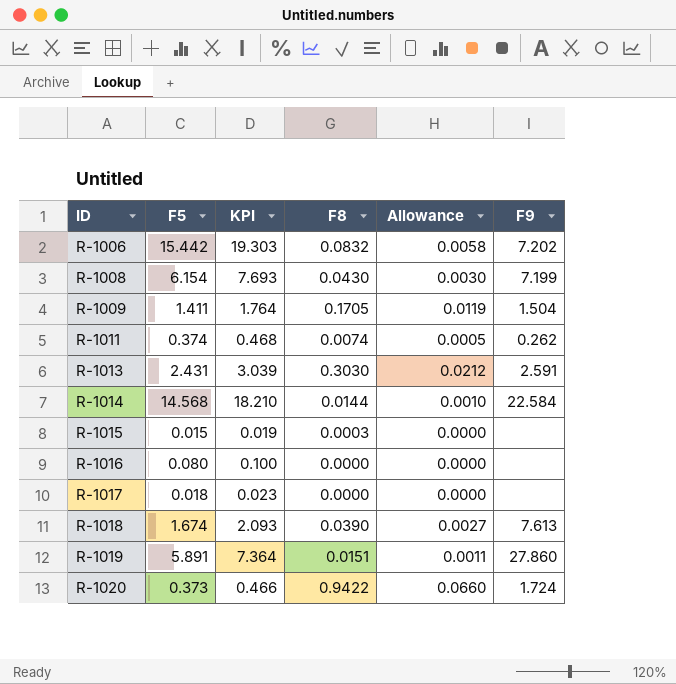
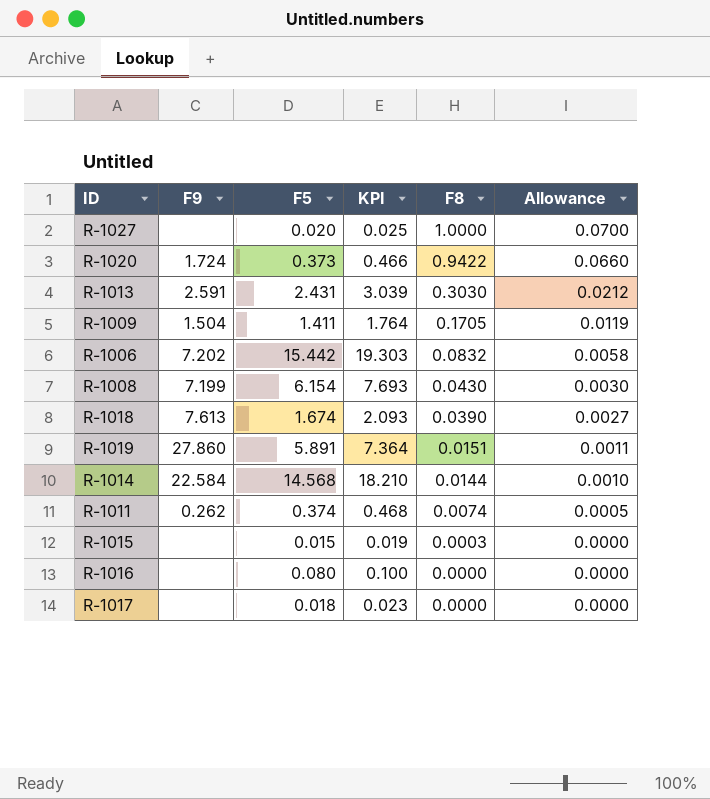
row order: ID ascending -> F8 descending
column F9 | position: 6 -> 2
row R-1027: none -> none | 0.020 | 0.025 | 1.0000 | 0.0700

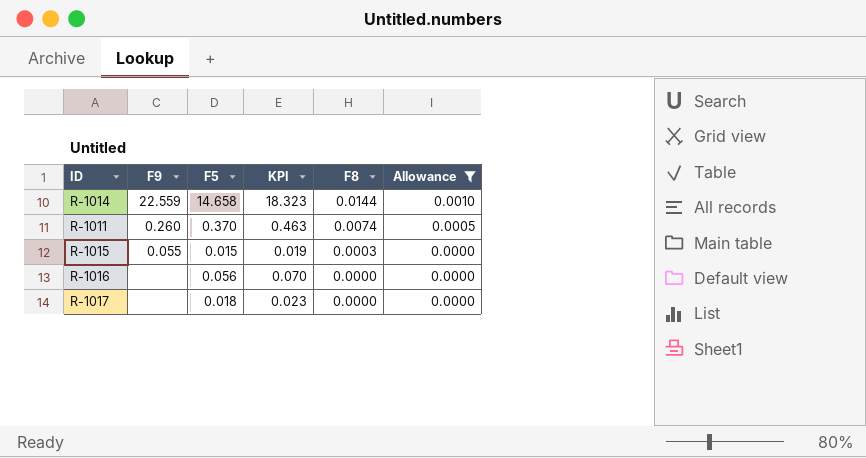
filter: none -> Allowance <= 0.0010
R-1014 | F9: 22.584 -> 22.559
R-1014 | F5: 14.568 -> 14.658
R-1014 | KPI: 18.210 -> 18.323
R-1011 | F9: 0.262 -> 0.260
R-1011 | F5: 0.374 -> 0.370
R-1011 | KPI: 0.468 -> 0.463
R-1015 | F9: none -> 0.055
R-1016 | F5: 0.080 -> 0.056
R-1016 | KPI: 0.100 -> 0.070

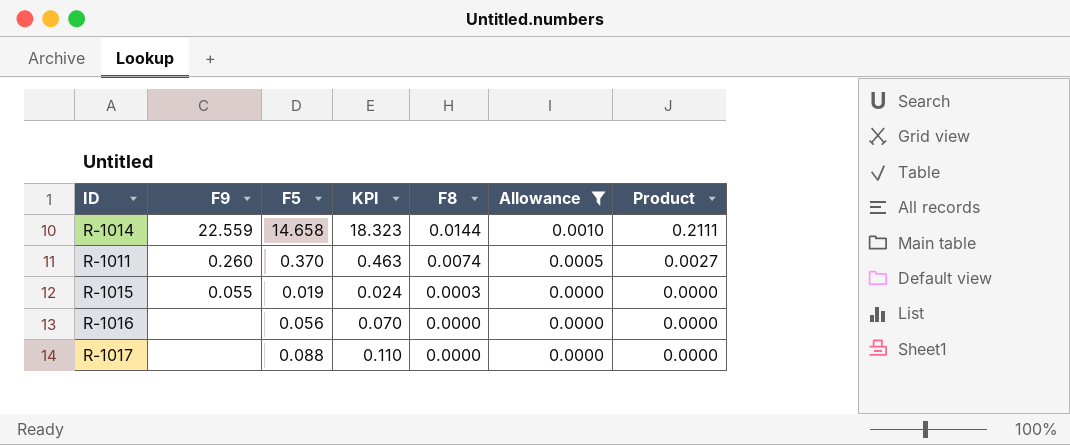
column Product | formula: none -> [F5] * [F8]
R-1015 | F5: 0.015 -> 0.019
R-1015 | KPI: 0.019 -> 0.024
R-1017 | F5: 0.018 -> 0.088
R-1017 | KPI: 0.023 -> 0.110

